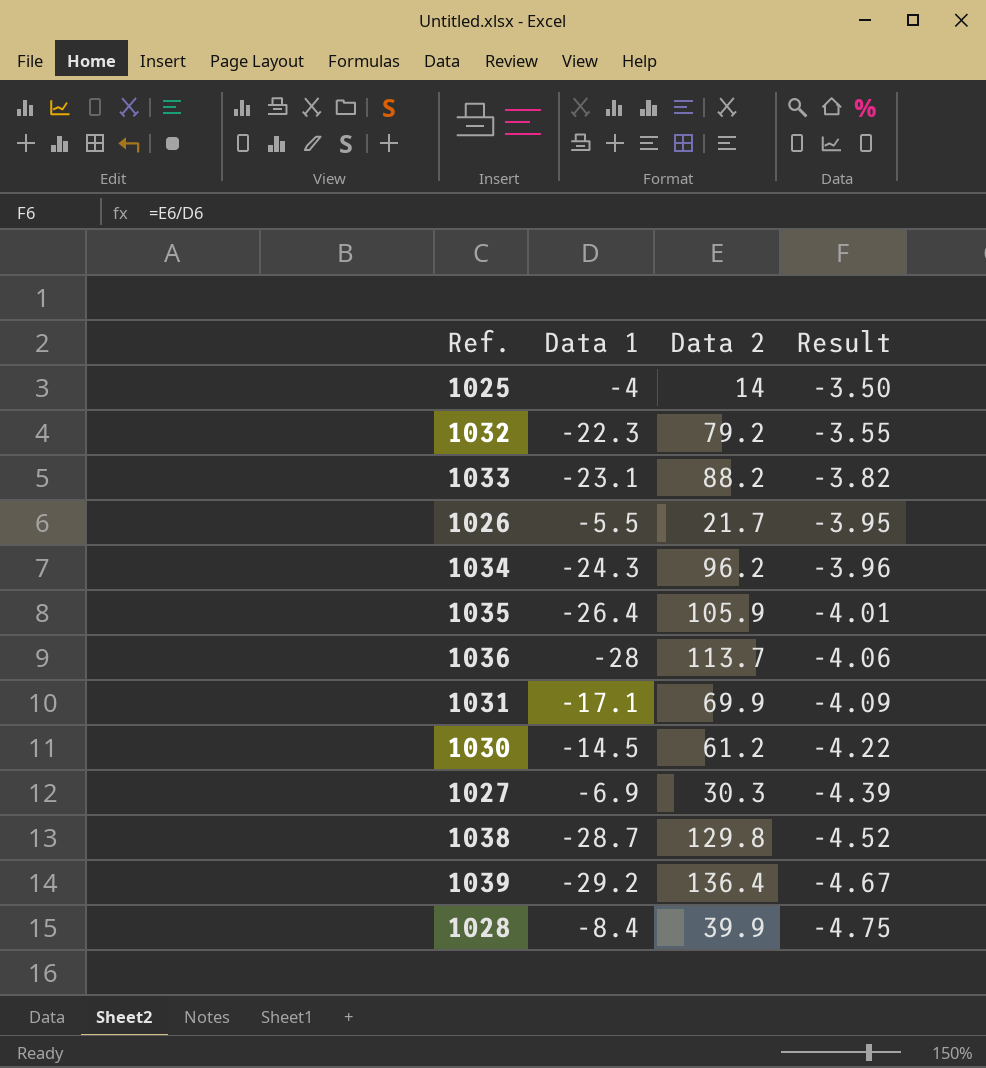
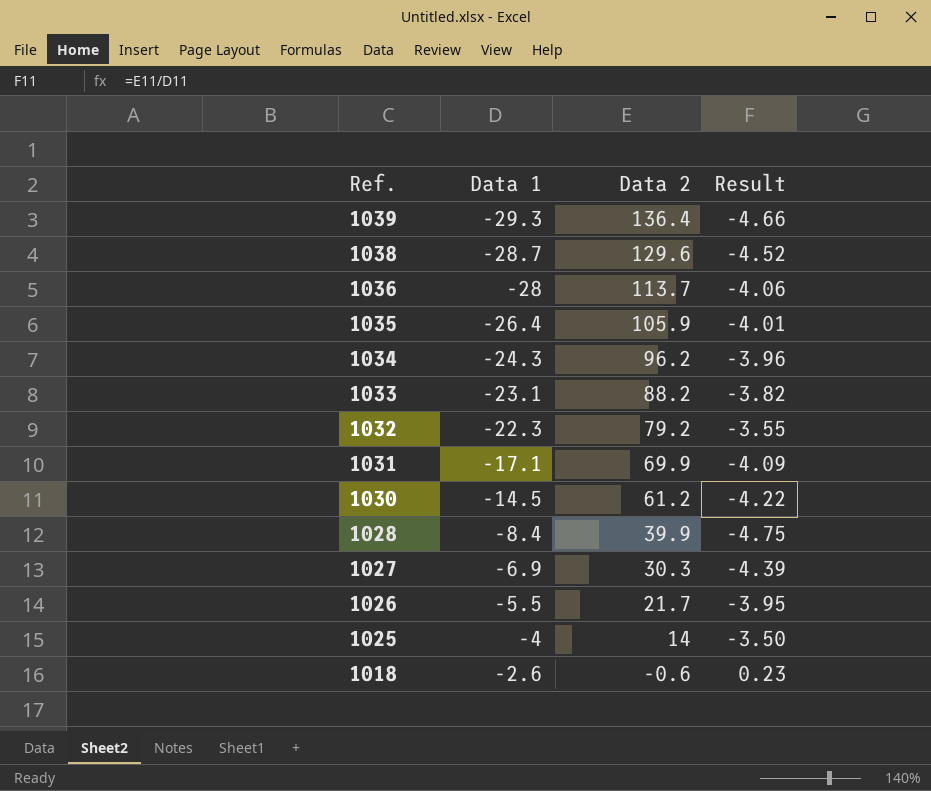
row order: Result descending -> Ref. descending
1039 | Data 1: -29.2 -> -29.3
1039 | Result: -4.67 -> -4.66
1038 | Data 2: 129.8 -> 129.6
row 1018: none -> -2.6 | -0.6 | 0.23

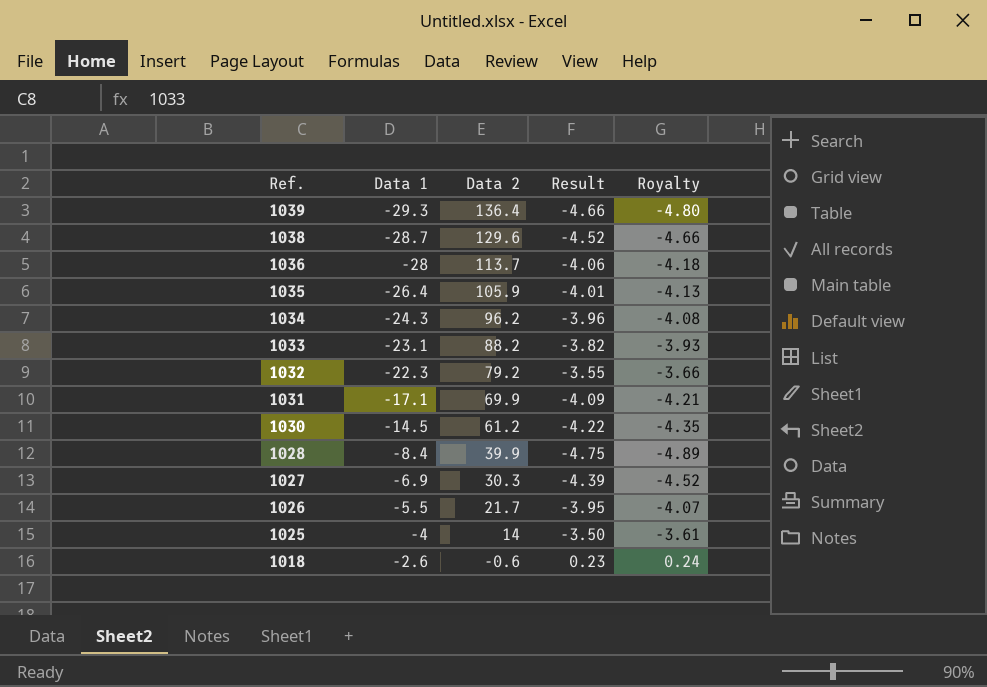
column Royalty | formula: none -> [Result] * 1.03

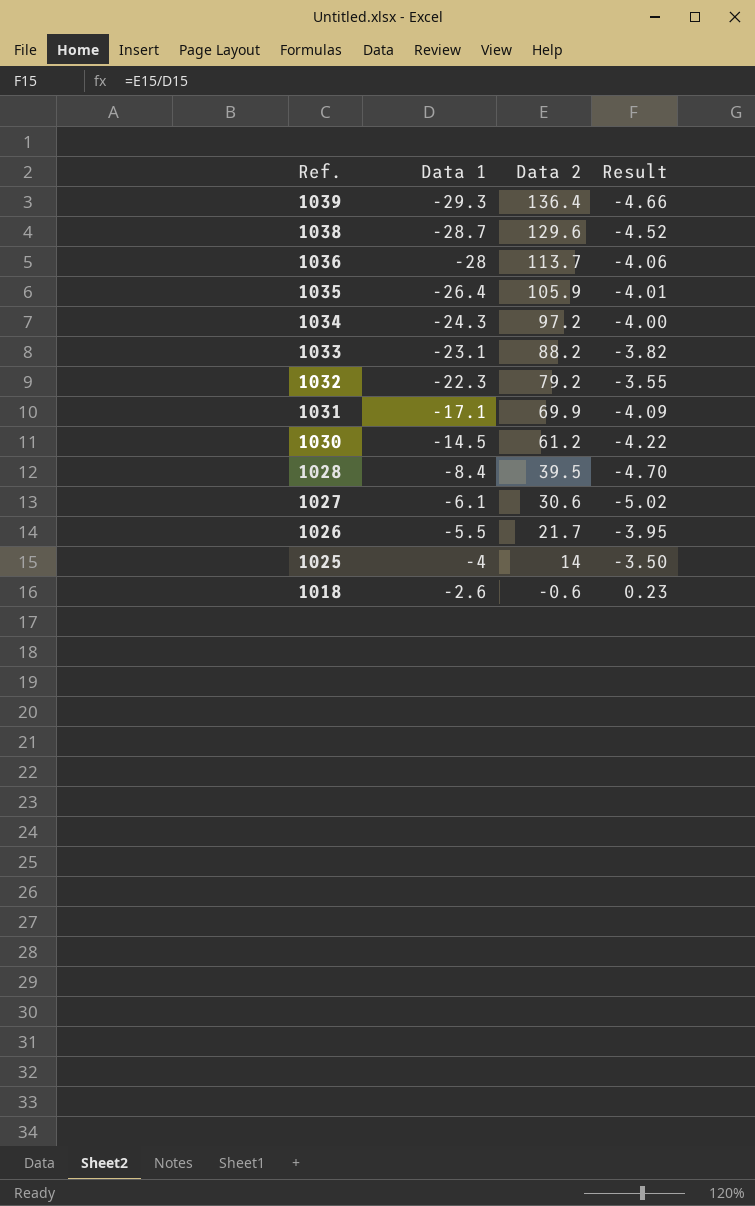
column Royalty | formula: [Result] * 1.03 -> none
1034 | Data 2: 96.2 -> 97.2
1034 | Result: -3.96 -> -4.00
1028 | Data 2: 39.9 -> 39.5
1028 | Result: -4.75 -> -4.70
1027 | Data 1: -6.9 -> -6.1
1027 | Data 2: 30.3 -> 30.6
1027 | Result: -4.39 -> -5.02

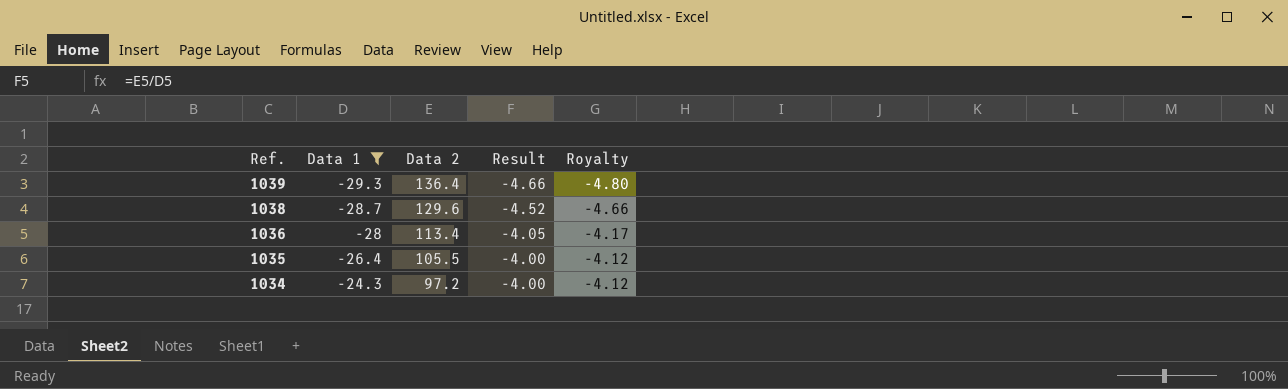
filter: none -> Data 1 <= -24.3
column Royalty | formula: none -> [Result] * 1.03
1036 | Data 2: 113.7 -> 113.4
1036 | Result: -4.06 -> -4.05
1035 | Data 2: 105.9 -> 105.5
1035 | Result: -4.01 -> -4.00

